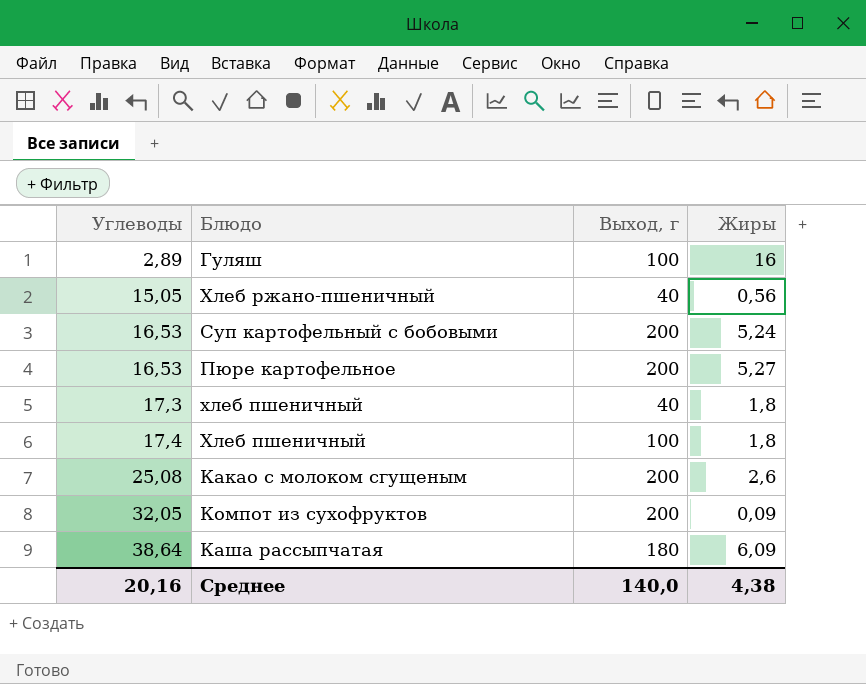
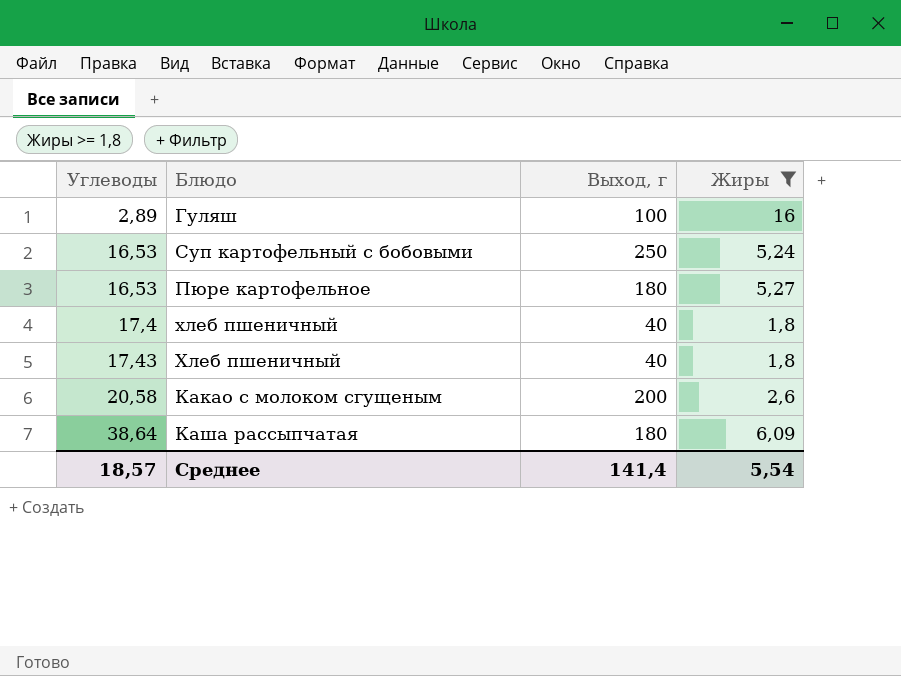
filter: none -> Жиры >= 1,8
Суп картофельный с бобовыми | Выход, г: 200 -> 250
Пюре картофельное | Выход, г: 200 -> 180
хлеб пшеничный | Углеводы: 17,3 -> 17,4
Хлеб пшеничный | Углеводы: 17,4 -> 17,43
Хлеб пшеничный | Выход, г: 100 -> 40
Какао с молоком сгущеным | Углеводы: 25,08 -> 20,58
Среднее | Углеводы: 20,16 -> 18,57
Среднее | Выход, г: 140,0 -> 141,4
Среднее | Жиры: 4,38 -> 5,54

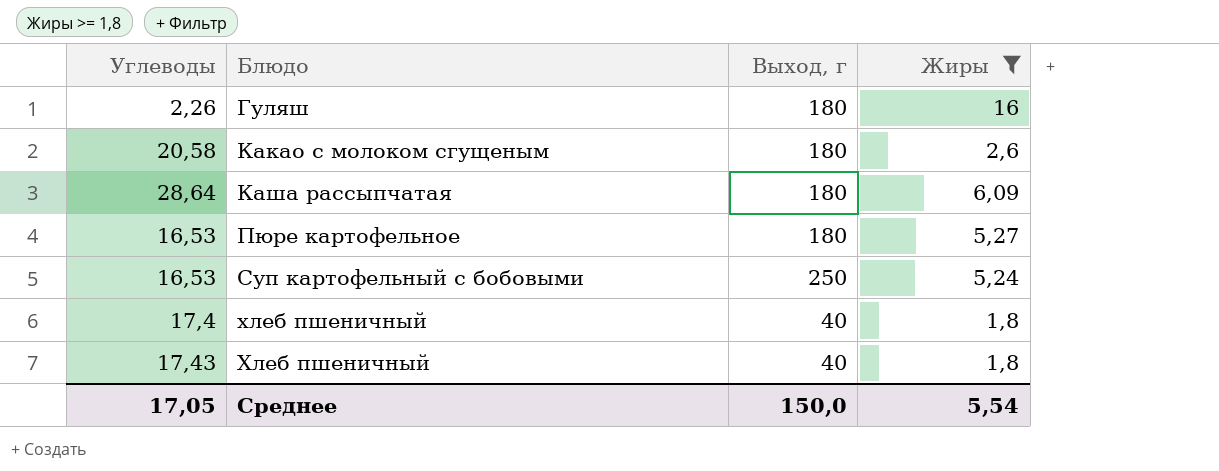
row order: Углеводы ascending -> Блюдо ascending
Гуляш | Углеводы: 2,89 -> 2,26
Гуляш | Выход, г: 100 -> 180
Какао с молоком сгущеным | Выход, г: 200 -> 180
Каша рассыпчатая | Углеводы: 38,64 -> 28,64
Среднее | Углеводы: 18,57 -> 17,05
Среднее | Выход, г: 141,4 -> 150,0

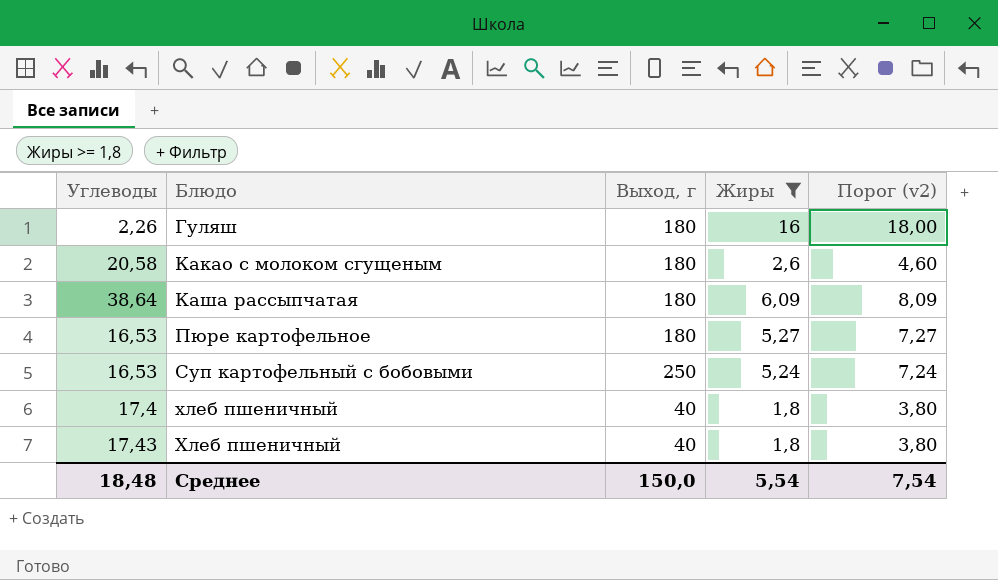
column Порог (v2) | formula: none -> [Жиры] + 2
Каша рассыпчатая | Углеводы: 28,64 -> 38,64
Среднее | Углеводы: 17,05 -> 18,48

